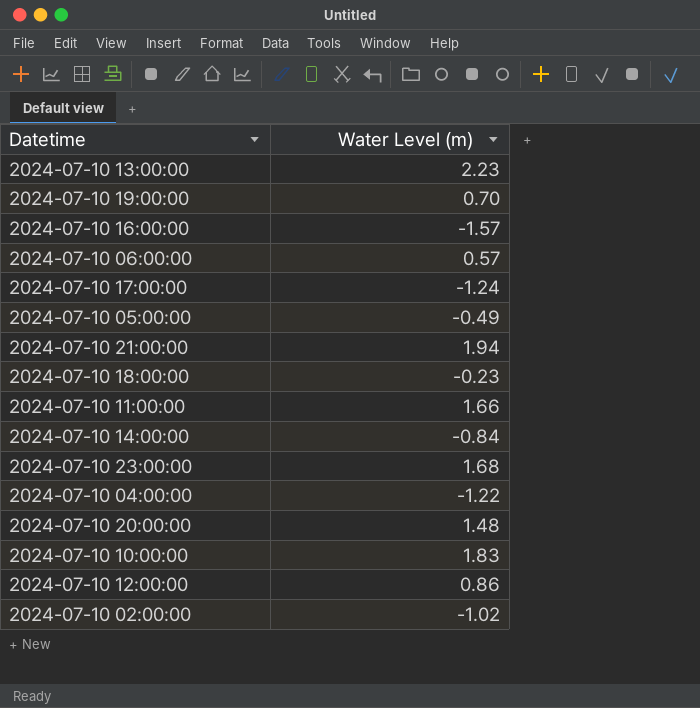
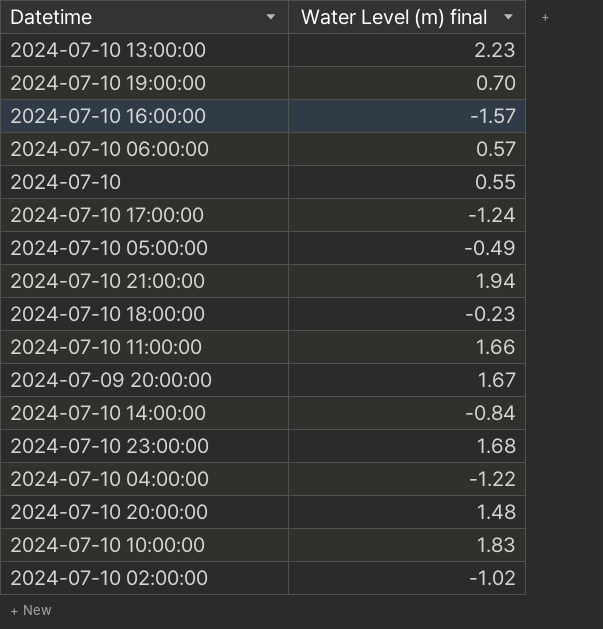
column name: Water Level (m) -> Water Level (m) final
row 2024-07-10 12:00:00: 0.86 -> none
row 2024-07-10: none -> 0.55
row 2024-07-09 20:00:00: none -> 1.67

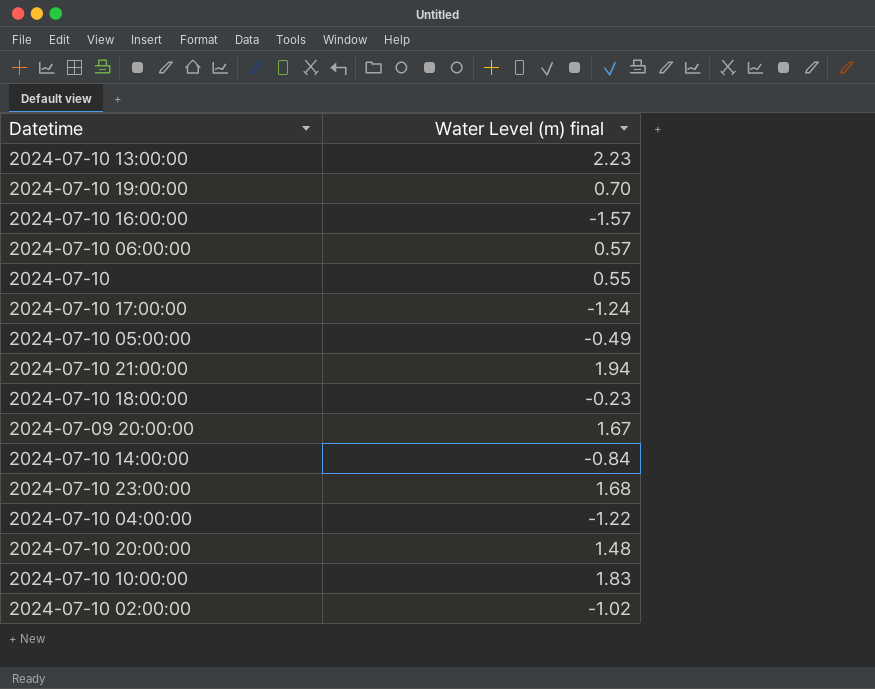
row 2024-07-10 11:00:00: 1.66 -> none

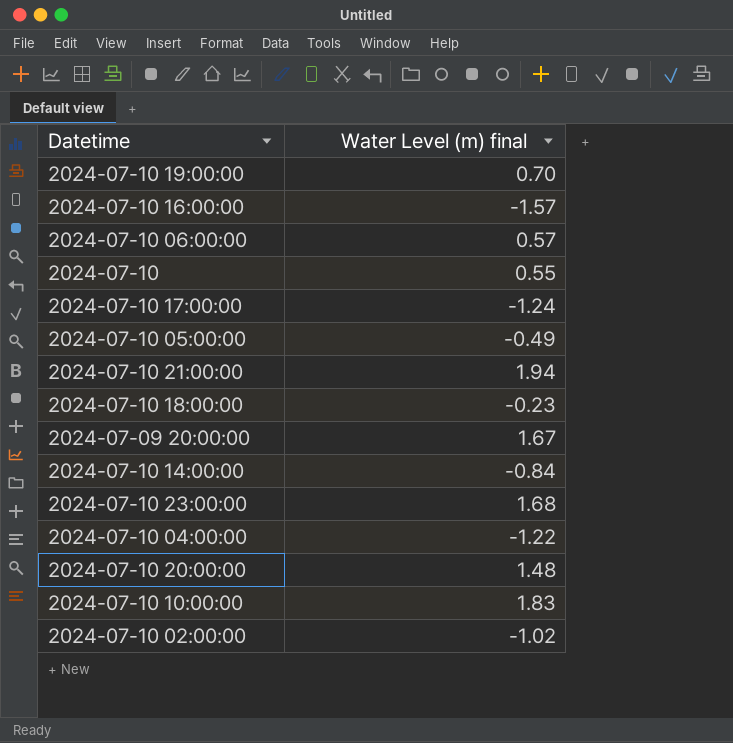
row 2024-07-10 13:00:00: 2.23 -> none

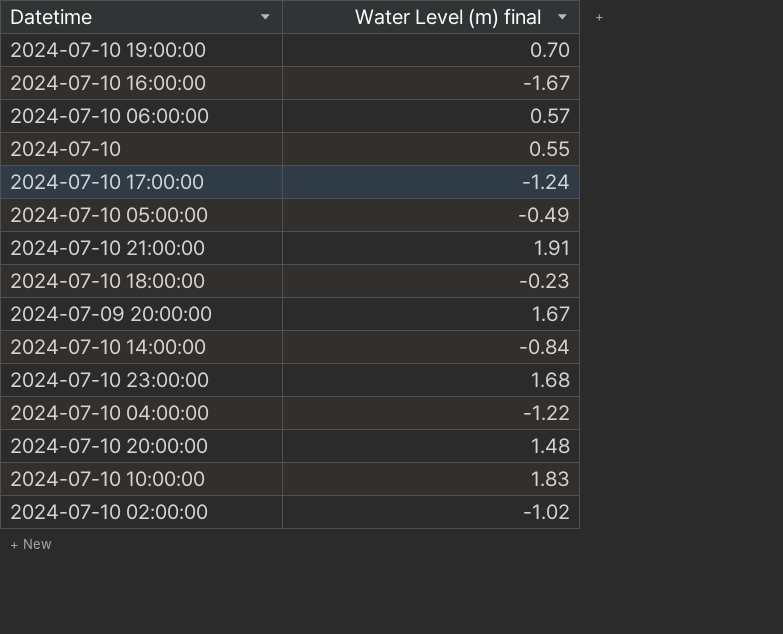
2024-07-10 16:00:00 | Water Level (m) final: -1.57 -> -1.67
2024-07-10 21:00:00 | Water Level (m) final: 1.94 -> 1.91

